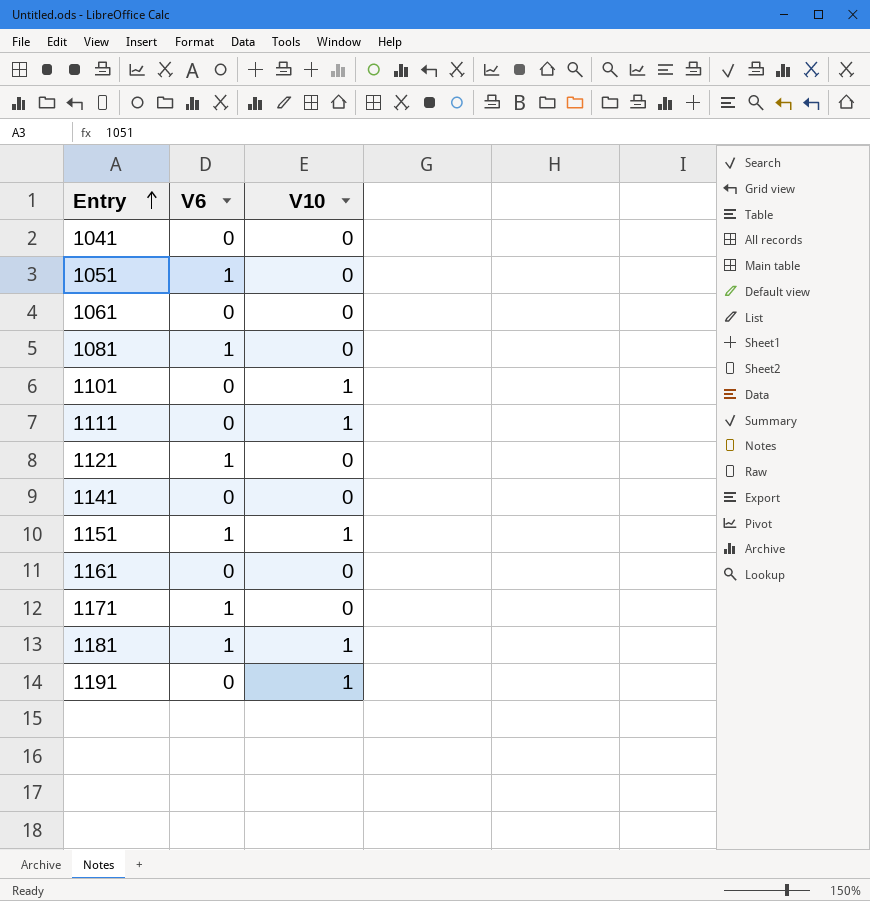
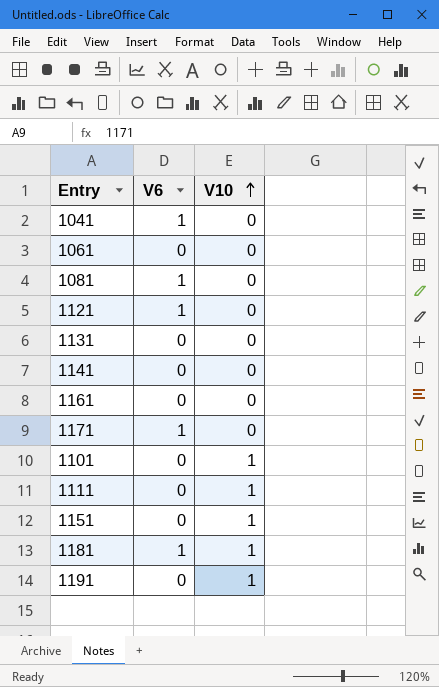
row order: Entry ascending -> V10 ascending
row 1051: 1 | 0 -> none
1041 | V6: 0 -> 1
row 1131: none -> 0 | 0
1151 | V6: 1 -> 0

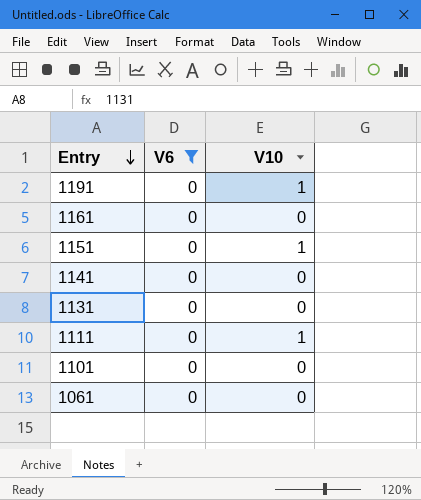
filter: none -> V6 = 0
row order: V10 ascending -> Entry descending
1101 | V10: 1 -> 0

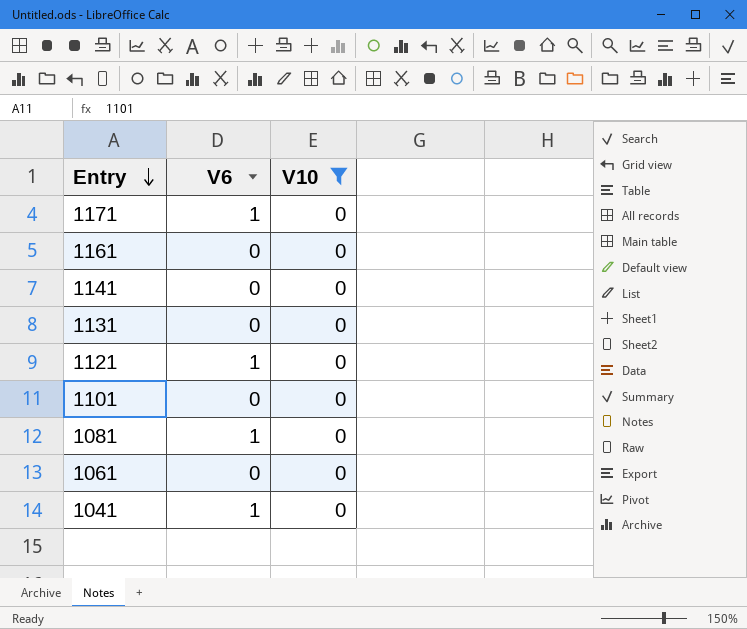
filter: V6 = 0 -> V10 = 0

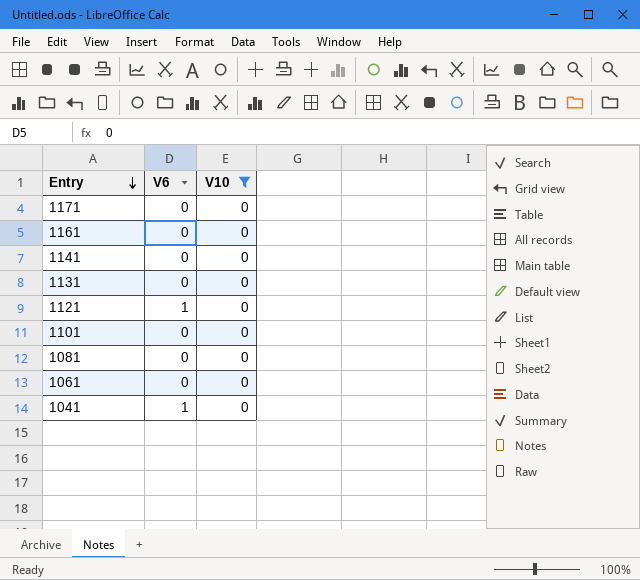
1171 | V6: 1 -> 0
1081 | V6: 1 -> 0

